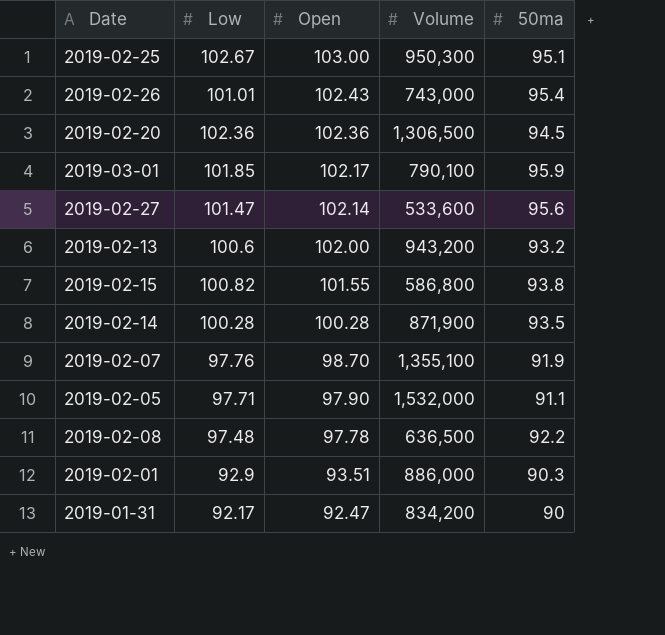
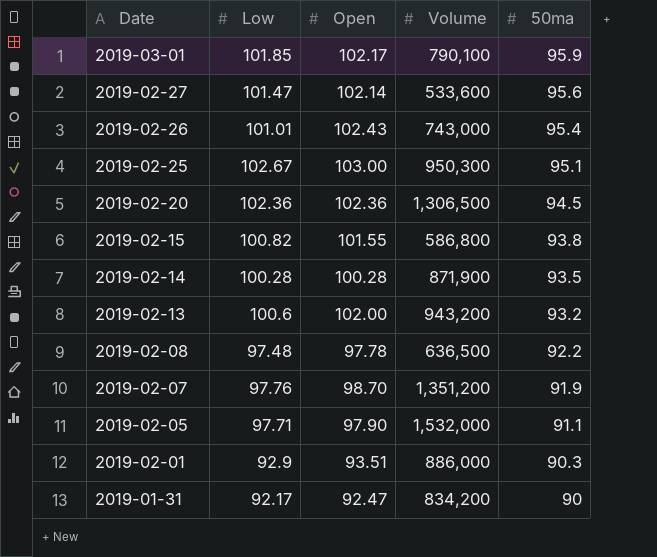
row order: Open descending -> Date descending
2019-02-07 | Volume: 1,355,100 -> 1,351,200

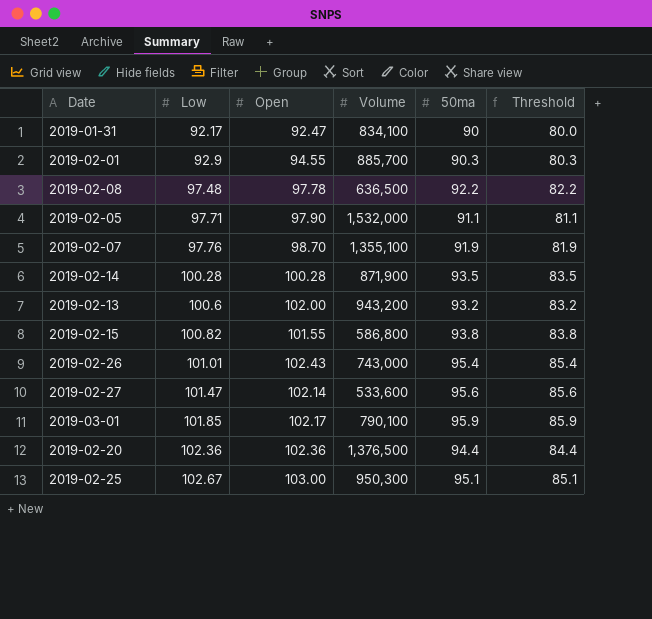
row order: Date descending -> Low ascending
column Threshold | formula: none -> [50ma] - 10
2019-01-31 | Volume: 834,200 -> 834,100
2019-02-01 | Open: 93.51 -> 94.55
2019-02-01 | Volume: 886,000 -> 885,700
2019-02-07 | Volume: 1,351,200 -> 1,355,100
2019-02-20 | Volume: 1,306,500 -> 1,376,500
2019-02-20 | 50ma: 94.5 -> 94.4

